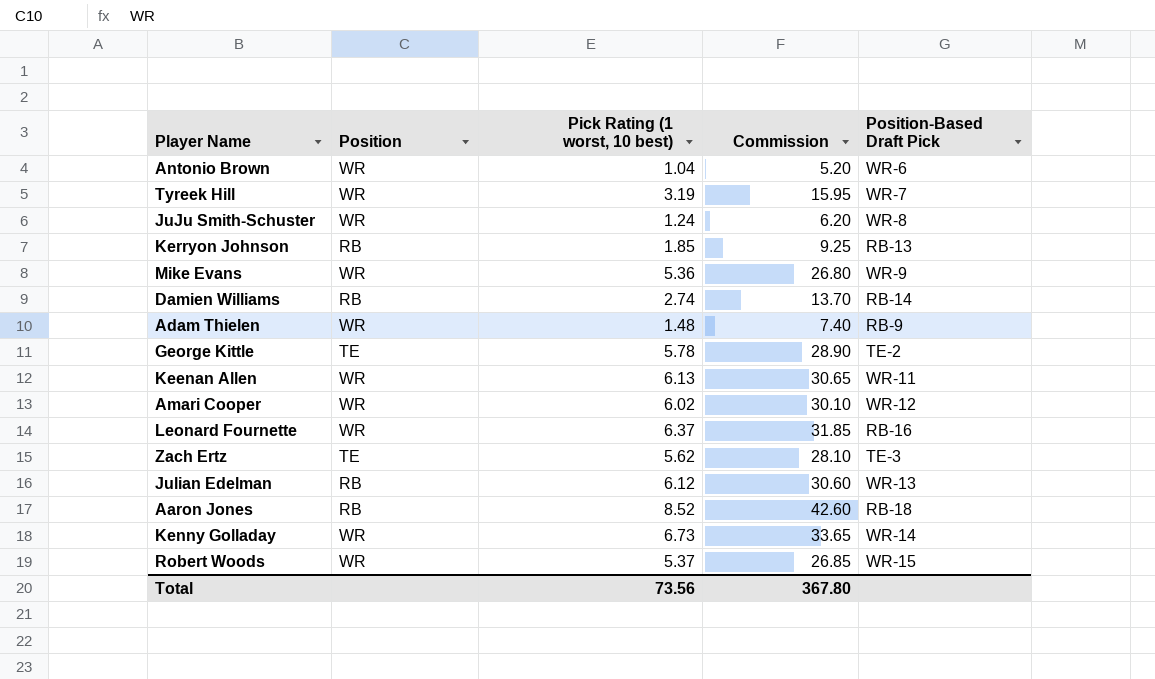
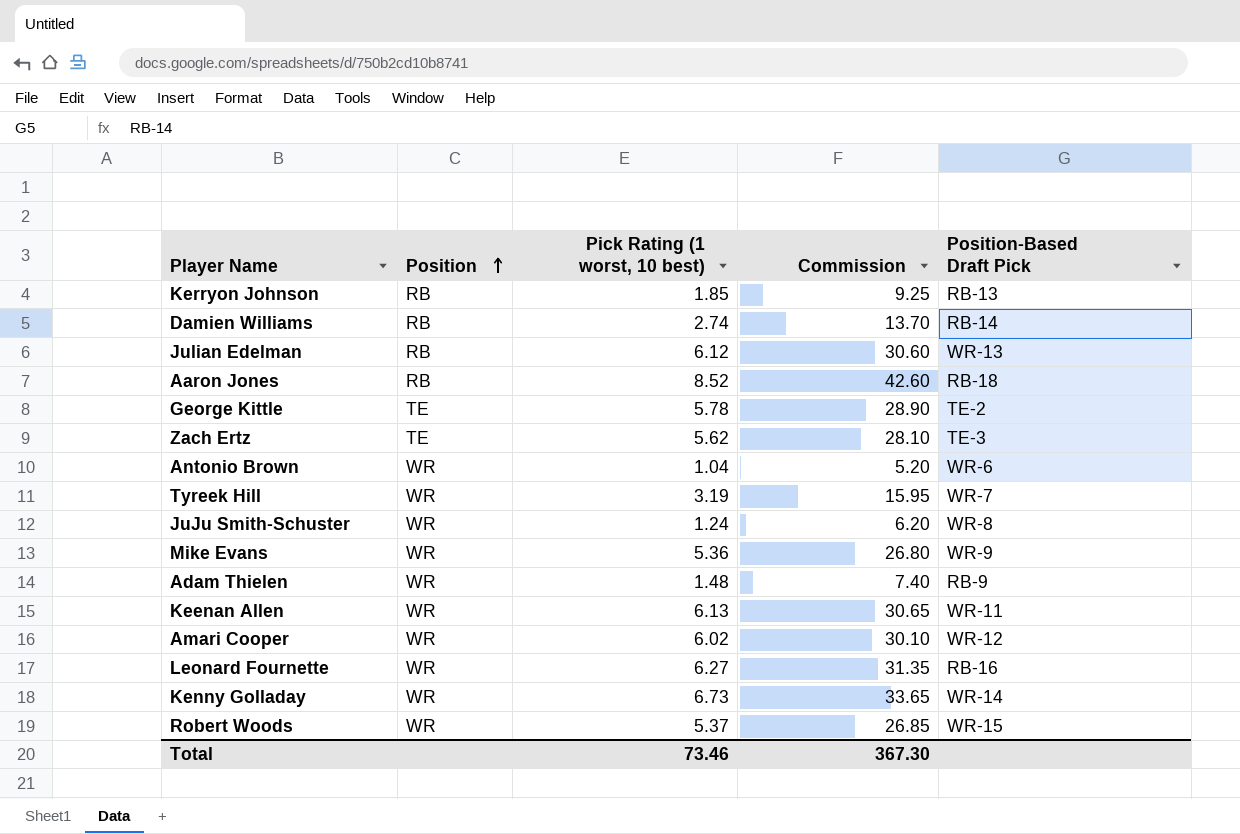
row order: none -> Position ascending
Leonard Fournette | Pick Rating (1 worst, 10 best): 6.37 -> 6.27
Leonard Fournette | Commission: 31.85 -> 31.35
Total | Pick Rating (1 worst, 10 best): 73.56 -> 73.46
Total | Commission: 367.80 -> 367.30

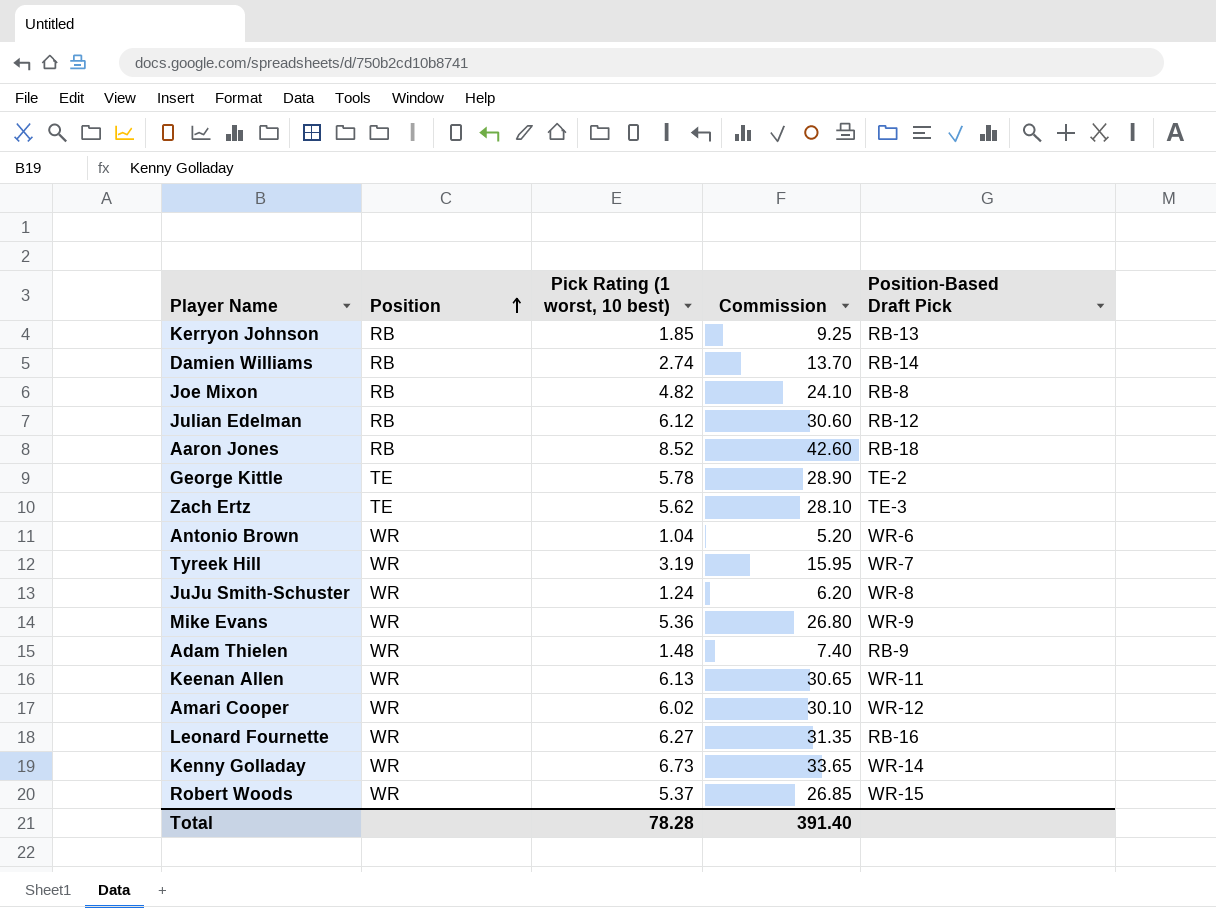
row Joe Mixon: none -> RB | 4.82 | 24.10 | RB-8
Julian Edelman | Position-Based Draft Pick: WR-13 -> RB-12
Total | Pick Rating (1 worst, 10 best): 73.46 -> 78.28
Total | Commission: 367.30 -> 391.40

